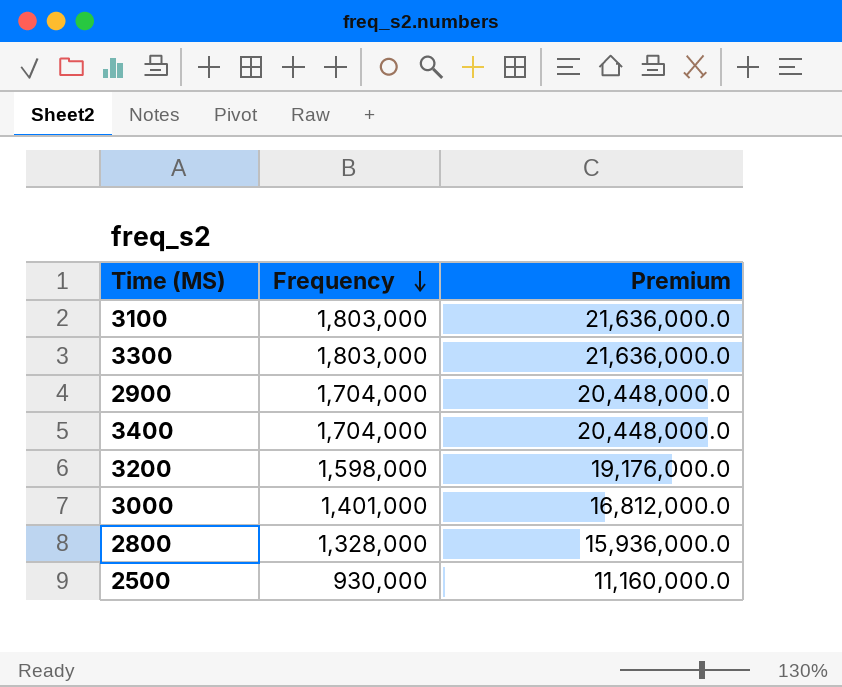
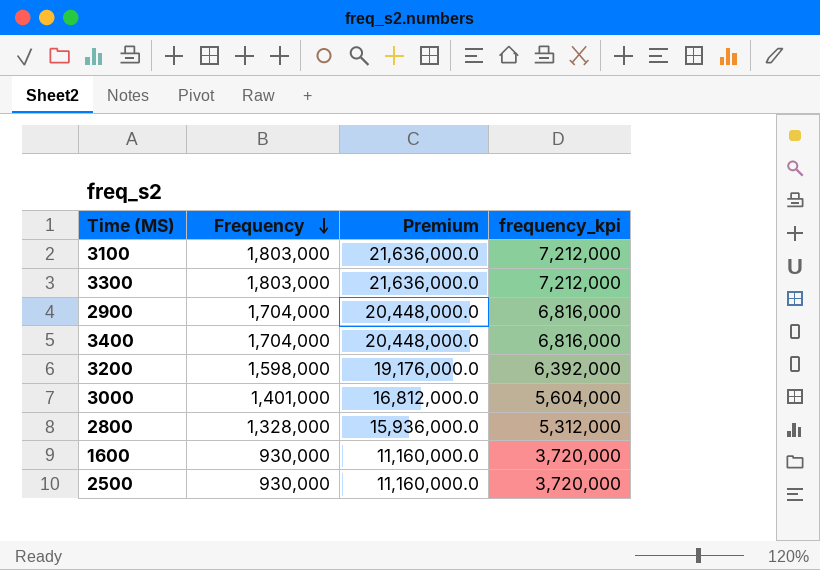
column frequency_kpi | formula: none -> [Frequency] * 4
row 1600: none -> 930,000 | 11,160,000.0 | 3,720,000

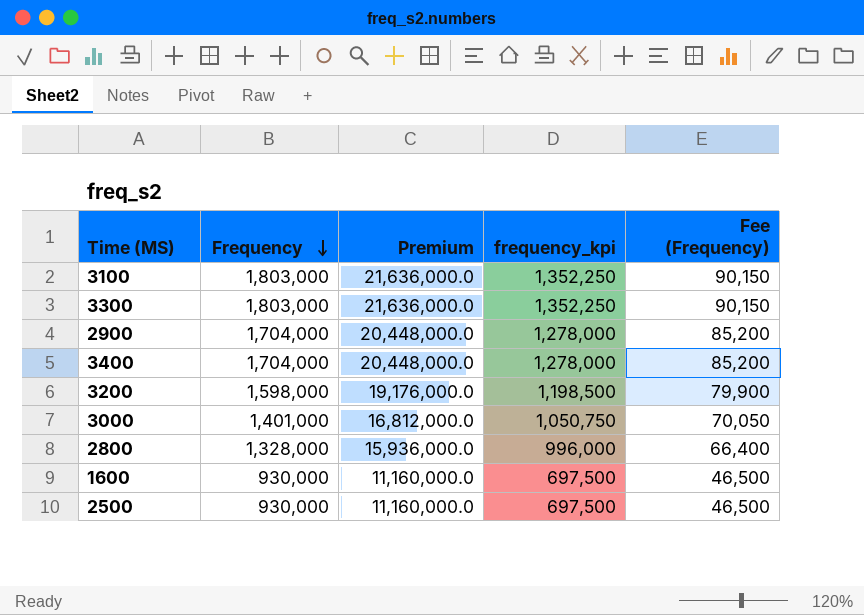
column frequency_kpi | formula: [Frequency] * 4 -> [Frequency] * 0.75
column Fee (Frequency) | formula: none -> [Frequency] * 0.05

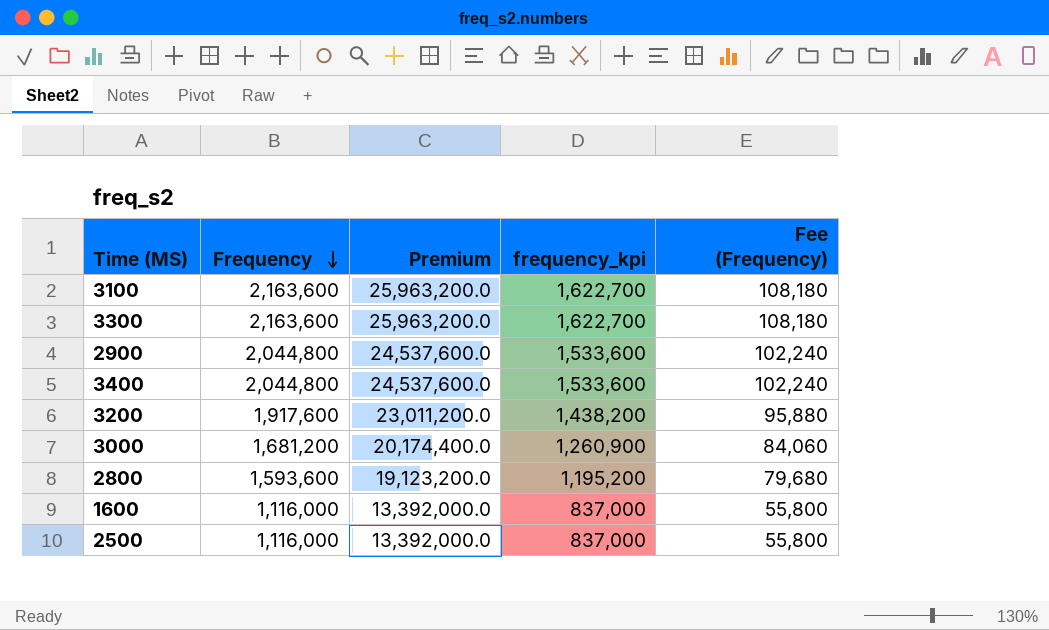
3100 | Frequency: 1,803,000 -> 2,163,600
3100 | Premium: 21,636,000.0 -> 25,963,200.0
3100 | frequency_kpi: 1,352,250 -> 1,622,700
3100 | Fee (Frequency): 90,150 -> 108,180
3300 | Frequency: 1,803,000 -> 2,163,600
3300 | Premium: 21,636,000.0 -> 25,963,200.0
3300 | frequency_kpi: 1,352,250 -> 1,622,700
3300 | Fee (Frequency): 90,150 -> 108,180
2900 | Frequency: 1,704,000 -> 2,044,800
2900 | Premium: 20,448,000.0 -> 24,537,600.0
2900 | frequency_kpi: 1,278,000 -> 1,533,600
2900 | Fee (Frequency): 85,200 -> 102,240
3400 | Frequency: 1,704,000 -> 2,044,800
3400 | Premium: 20,448,000.0 -> 24,537,600.0
3400 | frequency_kpi: 1,278,000 -> 1,533,600
3400 | Fee (Frequency): 85,200 -> 102,240
3200 | Frequency: 1,598,000 -> 1,917,600
3200 | Premium: 19,176,000.0 -> 23,011,200.0
3200 | frequency_kpi: 1,198,500 -> 1,438,200
3200 | Fee (Frequency): 79,900 -> 95,880
3000 | Frequency: 1,401,000 -> 1,681,200
3000 | Premium: 16,812,000.0 -> 20,174,400.0
3000 | frequency_kpi: 1,050,750 -> 1,260,900
3000 | Fee (Frequency): 70,050 -> 84,060
2800 | Frequency: 1,328,000 -> 1,593,600
2800 | Premium: 15,936,000.0 -> 19,123,200.0
2800 | frequency_kpi: 996,000 -> 1,195,200
2800 | Fee (Frequency): 66,400 -> 79,680
1600 | Frequency: 930,000 -> 1,116,000
1600 | Premium: 11,160,000.0 -> 13,392,000.0
1600 | frequency_kpi: 697,500 -> 837,000
1600 | Fee (Frequency): 46,500 -> 55,800
2500 | Frequency: 930,000 -> 1,116,000
2500 | Premium: 11,160,000.0 -> 13,392,000.0
2500 | frequency_kpi: 697,500 -> 837,000
2500 | Fee (Frequency): 46,500 -> 55,800

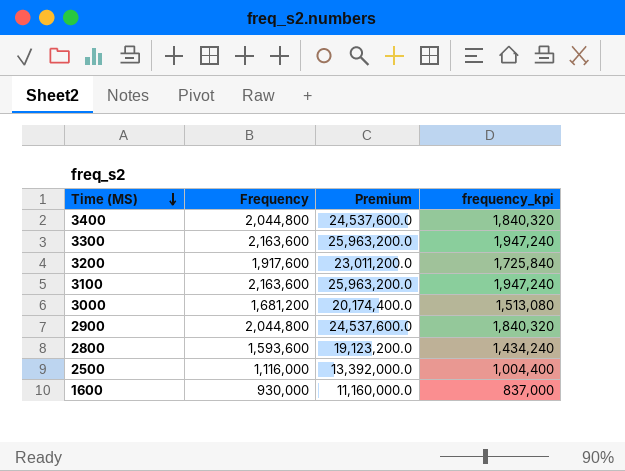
row order: Frequency descending -> Time (MS) descending
column Fee (Frequency) | formula: [Frequency] * 0.05 -> none
column frequency_kpi | formula: [Frequency] * 0.75 -> [Frequency] * 0.9
1600 | Frequency: 1,116,000 -> 930,000
1600 | Premium: 13,392,000.0 -> 11,160,000.0

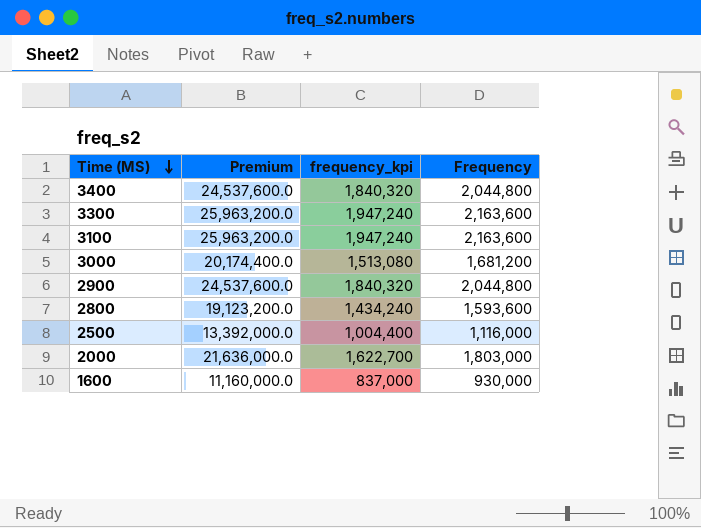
column Frequency | position: 2 -> 4
row 3200: 1,917,600 | 23,011,200.0 | 1,725,840 -> none
row 2000: none -> 21,636,000.0 | 1,622,700 | 1,803,000

